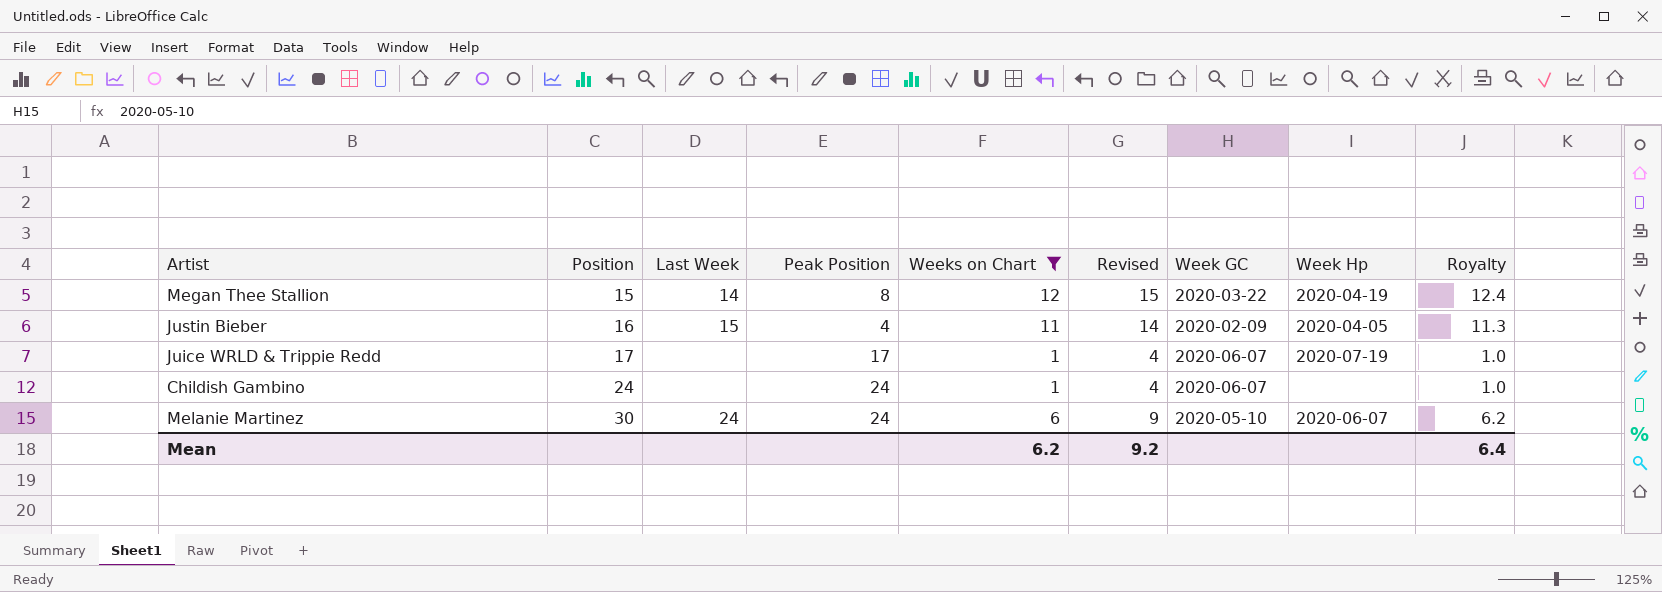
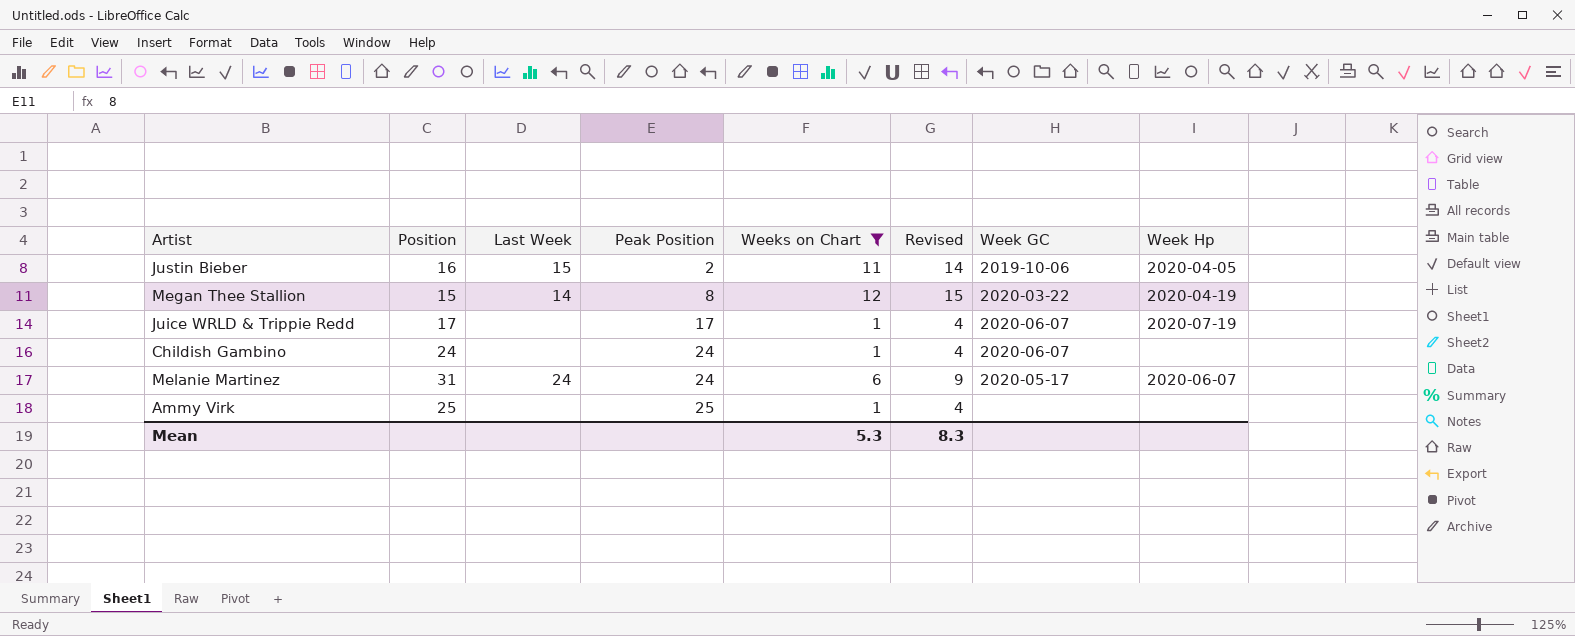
row order: Position ascending -> Peak Position ascending
column Royalty | formula: [Weeks on Chart] * 1.03 -> none
Justin Bieber | Peak Position: 4 -> 2
Justin Bieber | Week GC: 2020-02-09 -> 2019-10-06
Melanie Martinez | Position: 30 -> 31
Melanie Martinez | Week GC: 2020-05-10 -> 2020-05-17
row Ammy Virk: none -> 25 | none | 25 | 1 | 4 | none | none
Mean | Weeks on Chart: 6.2 -> 5.3
Mean | Revised: 9.2 -> 8.3

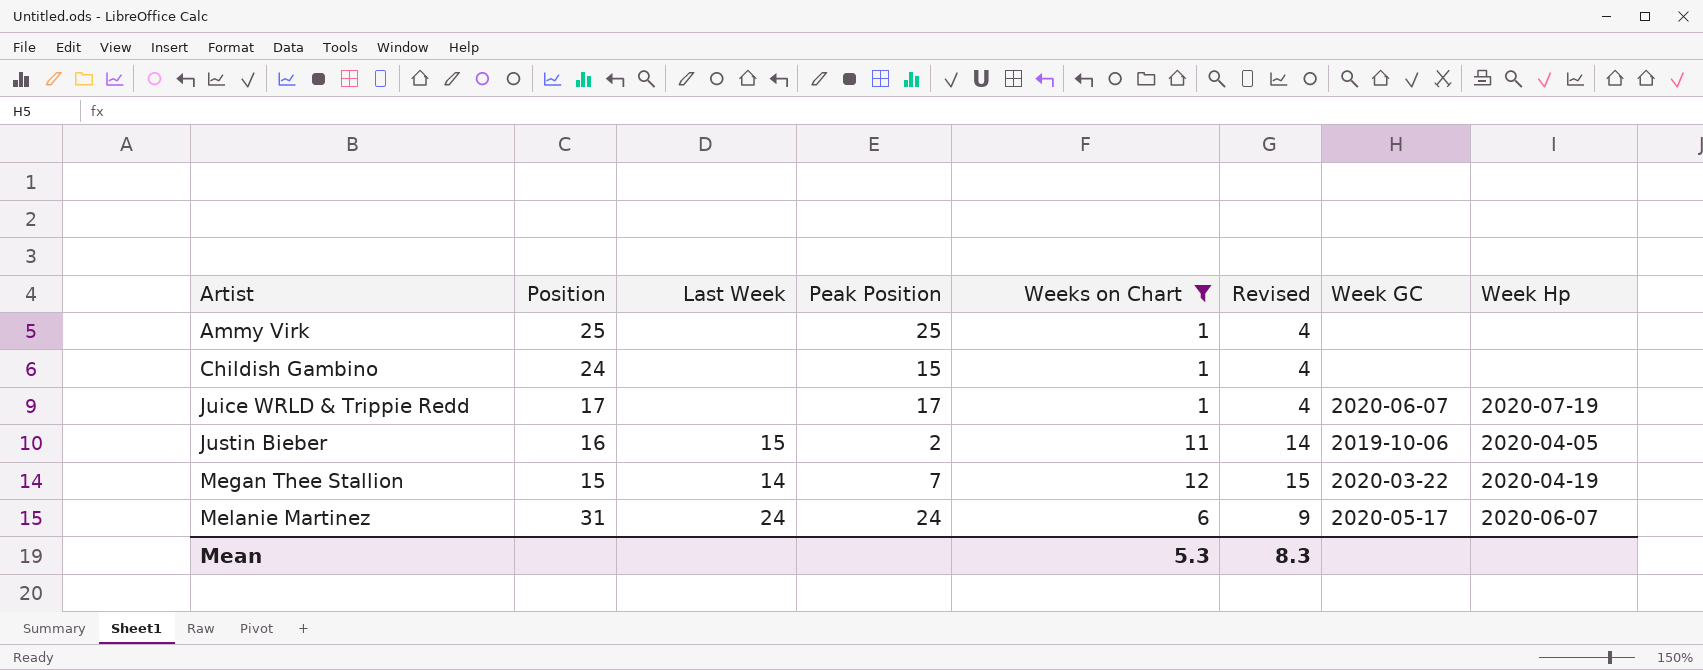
row order: Peak Position ascending -> Artist ascending
Childish Gambino | Peak Position: 24 -> 15
Childish Gambino | Week GC: 2020-06-07 -> none
Megan Thee Stallion | Peak Position: 8 -> 7

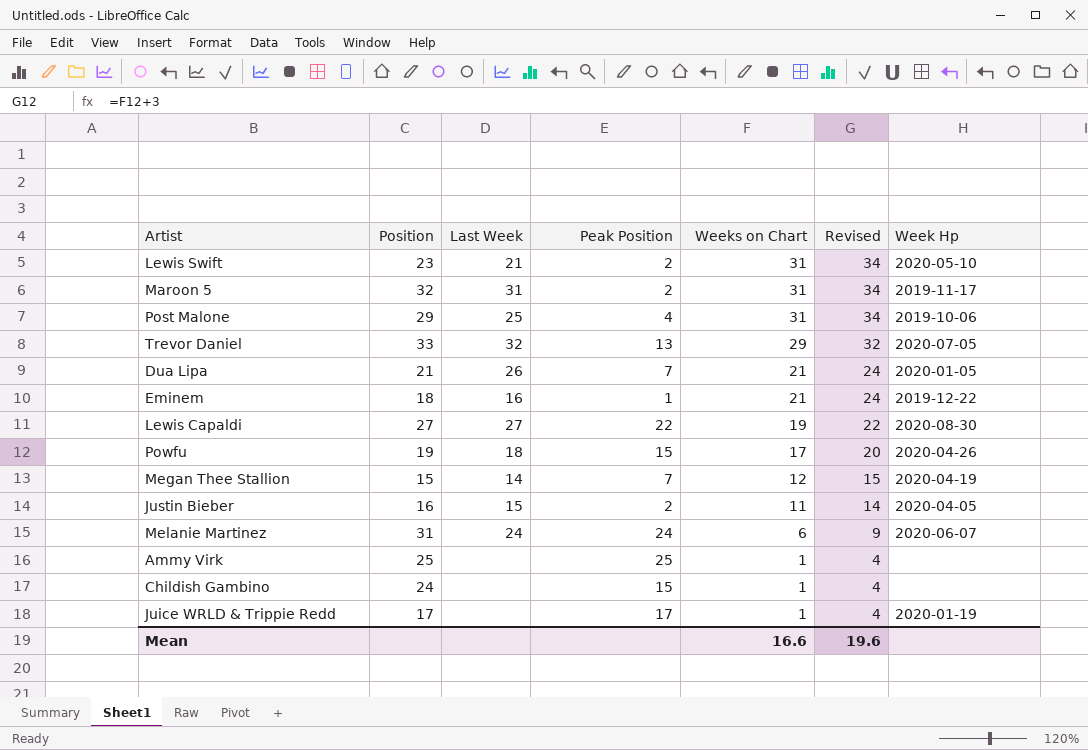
filter: Weeks on Chart <= 12 -> none
row order: Artist ascending -> Weeks on Chart descending
column Week GC | position: 7 -> none
Juice WRLD & Trippie Redd | Week Hp: 2020-07-19 -> 2020-01-19
Mean | Weeks on Chart: 5.3 -> 16.6
Mean | Revised: 8.3 -> 19.6

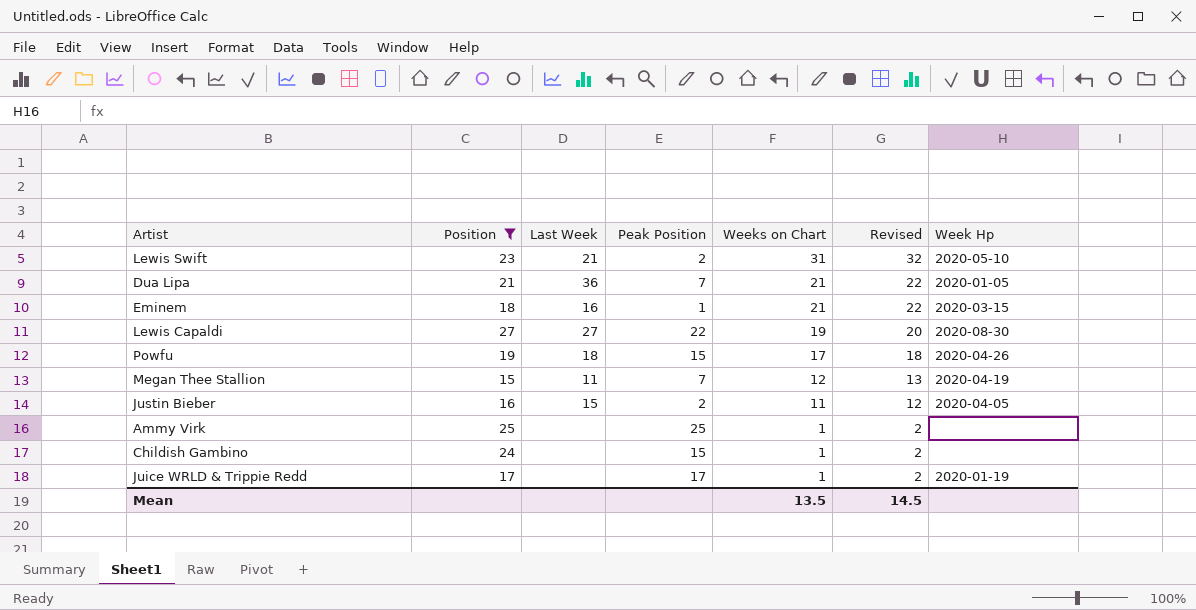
filter: none -> Position <= 27
column Revised | formula: [Weeks on Chart] + 3 -> [Weeks on Chart] + 1
Dua Lipa | Last Week: 26 -> 36
Eminem | Week Hp: 2019-12-22 -> 2020-03-15
Megan Thee Stallion | Last Week: 14 -> 11
Mean | Weeks on Chart: 16.6 -> 13.5
Mean | Revised: 19.6 -> 14.5

